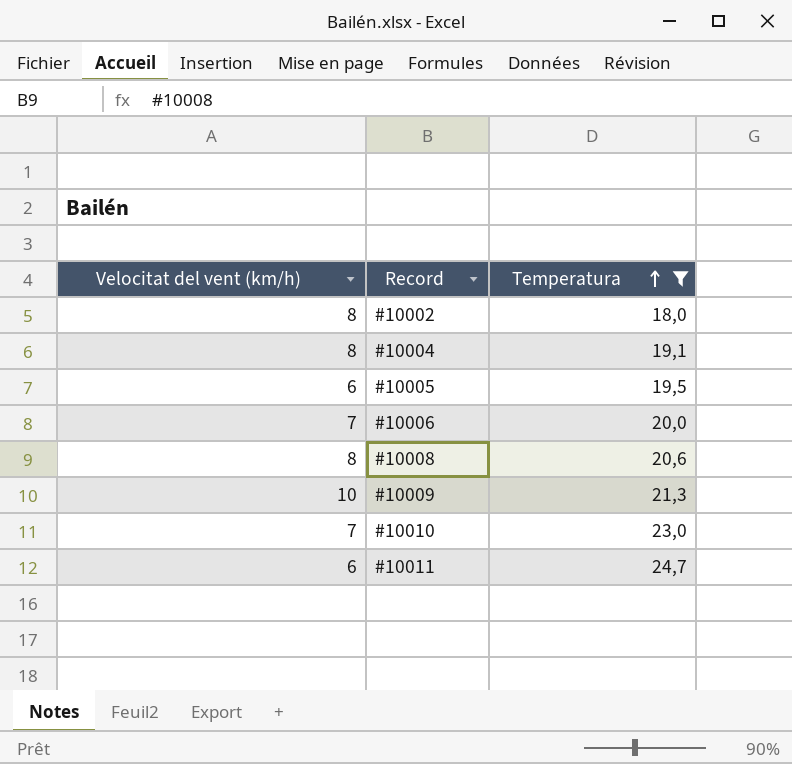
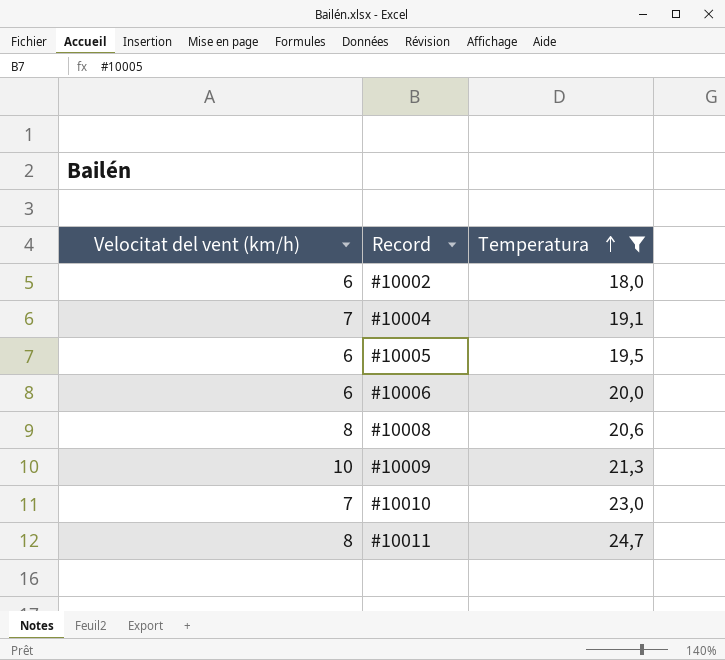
#10002 | Velocitat del vent (km/h): 8 -> 6
#10004 | Velocitat del vent (km/h): 8 -> 7
#10006 | Velocitat del vent (km/h): 7 -> 6
#10011 | Velocitat del vent (km/h): 6 -> 8

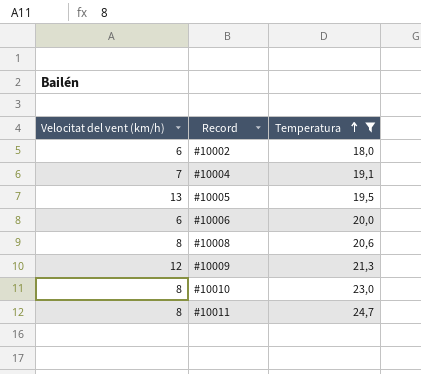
#10005 | Velocitat del vent (km/h): 6 -> 13
#10009 | Velocitat del vent (km/h): 10 -> 12
#10010 | Velocitat del vent (km/h): 7 -> 8

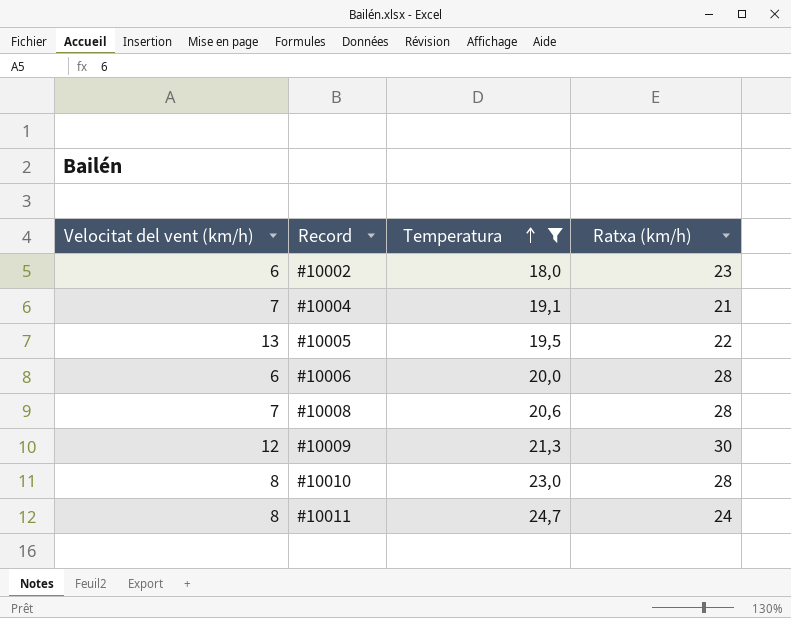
column Ratxa (km/h) | position: none -> 4
#10008 | Velocitat del vent (km/h): 8 -> 7

